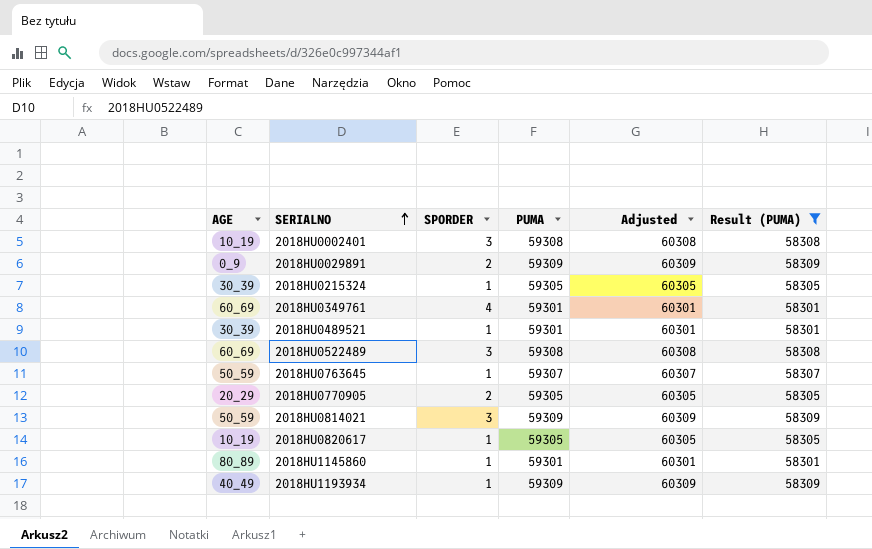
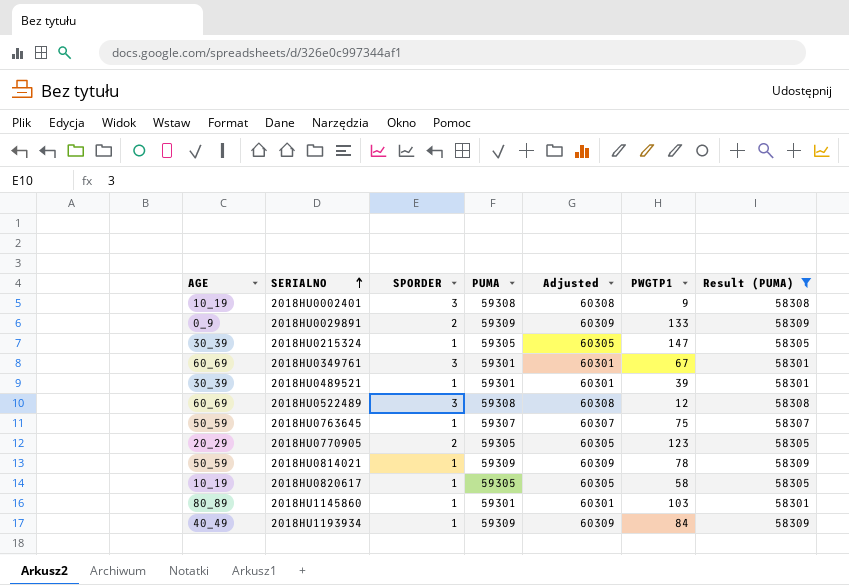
column PWGTP1 | position: none -> 6
2018HU0349761 | SPORDER: 4 -> 3
2018HU0814021 | SPORDER: 3 -> 1

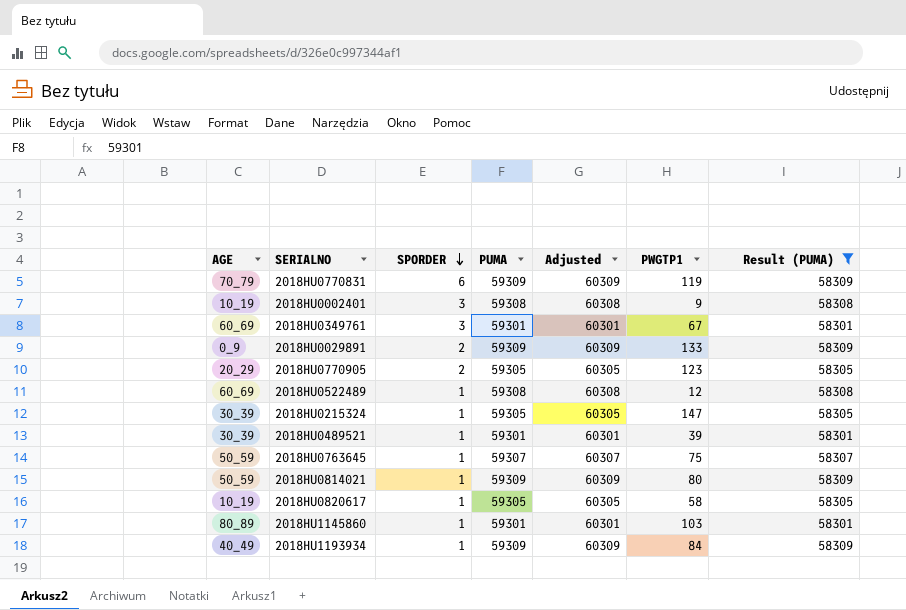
row order: SERIALNO ascending -> SPORDER descending
row 2018HU0770831: none -> 70_79 | 6 | 59309 | 60309 | 119 | 58309
2018HU0522489 | SPORDER: 3 -> 1
2018HU0814021 | PWGTP1: 78 -> 80

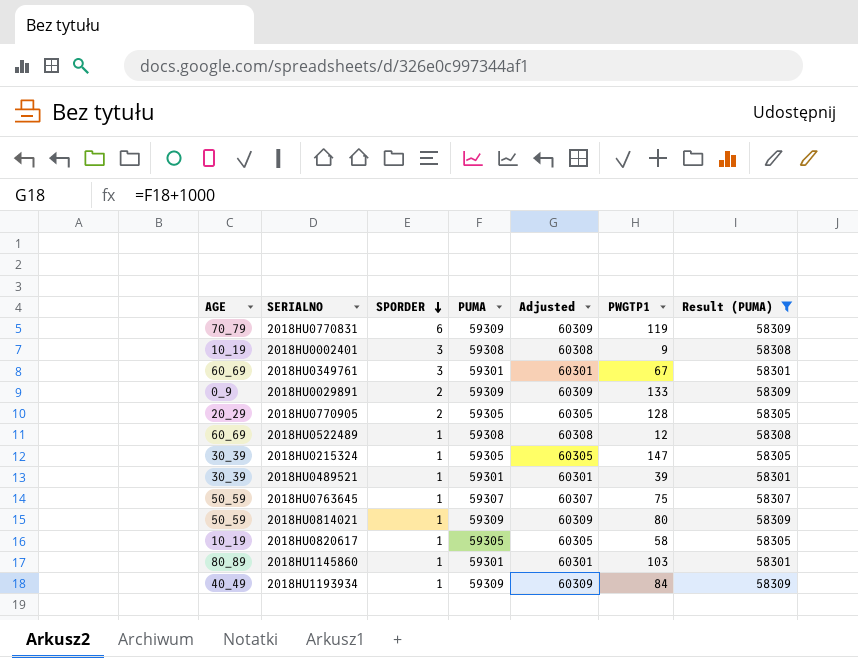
2018HU0770905 | PWGTP1: 123 -> 128

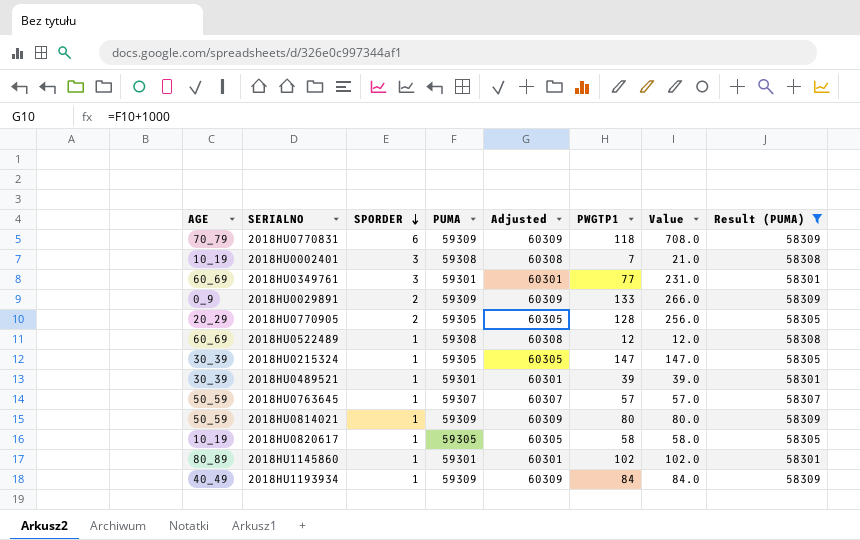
column Value | formula: none -> [SPORDER] * [PWGTP1]
2018HU0770831 | PWGTP1: 119 -> 118
2018HU0002401 | PWGTP1: 9 -> 7
2018HU0349761 | PWGTP1: 67 -> 77
2018HU0763645 | PWGTP1: 75 -> 57
2018HU1145860 | PWGTP1: 103 -> 102

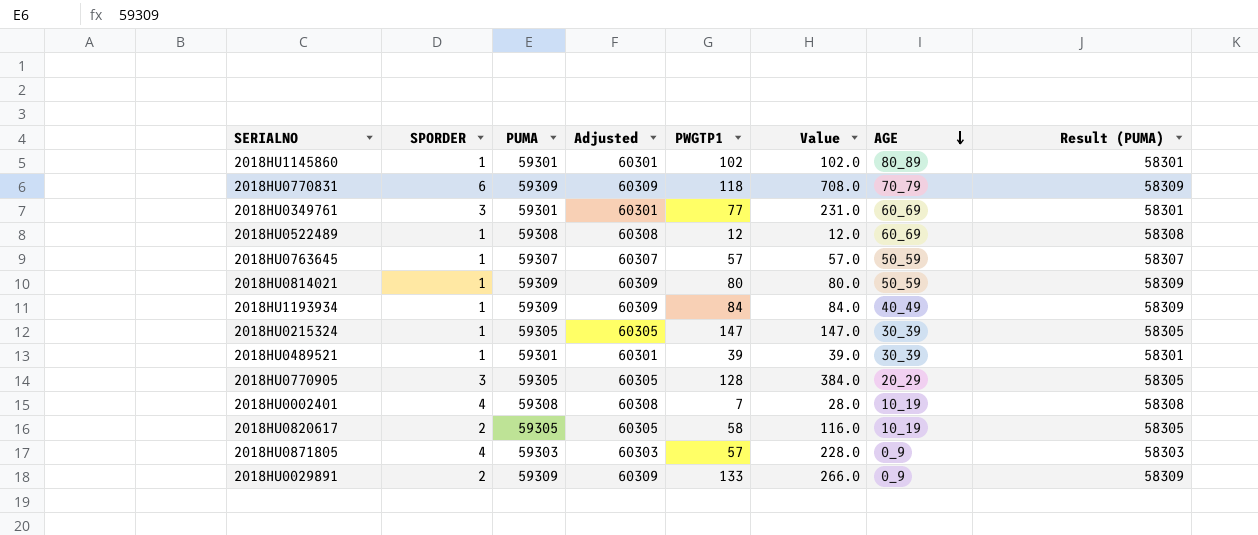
filter: Result (PUMA) != 58303 -> none
row order: SPORDER descending -> AGE descending
column AGE | position: 1 -> 7
2018HU0770905 | SPORDER: 2 -> 3
2018HU0770905 | Value: 256.0 -> 384.0
2018HU0002401 | SPORDER: 3 -> 4
2018HU0002401 | Value: 21.0 -> 28.0
2018HU0820617 | SPORDER: 1 -> 2
2018HU0820617 | Value: 58.0 -> 116.0

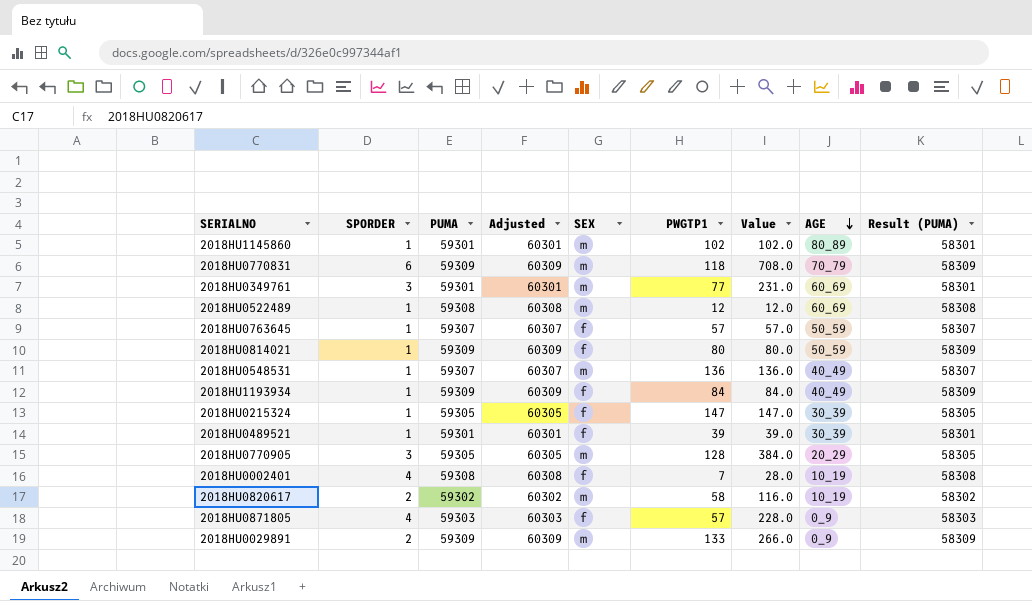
column SEX | position: none -> 5
row 2018HU0548531: none -> 1 | 59307 | 60307 | m | 136 | 136.0 | 40_49 | 58307
2018HU0820617 | PUMA: 59305 -> 59302
2018HU0820617 | Adjusted: 60305 -> 60302
2018HU0820617 | Result (PUMA): 58305 -> 58302

